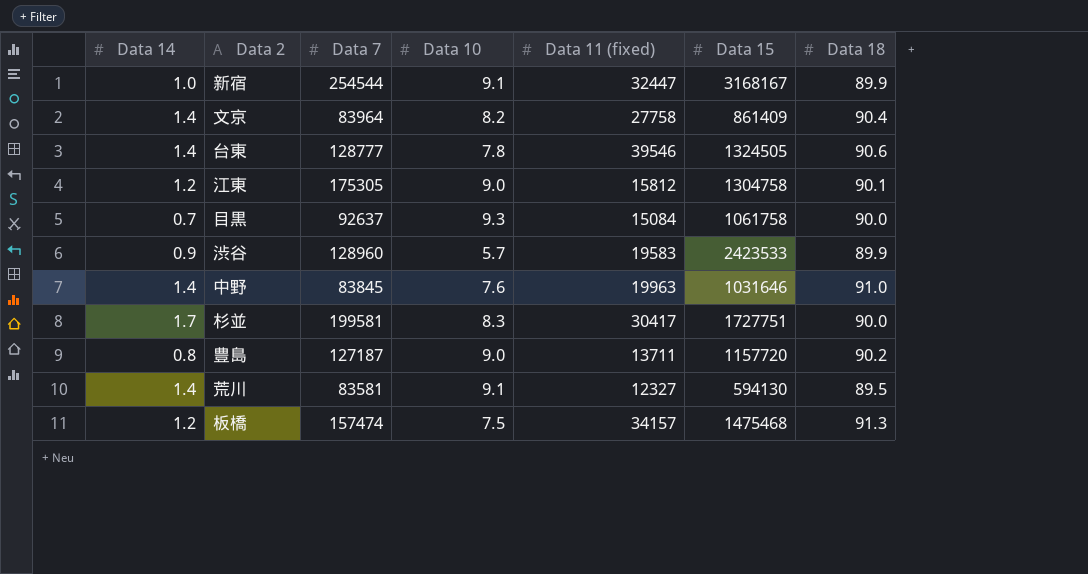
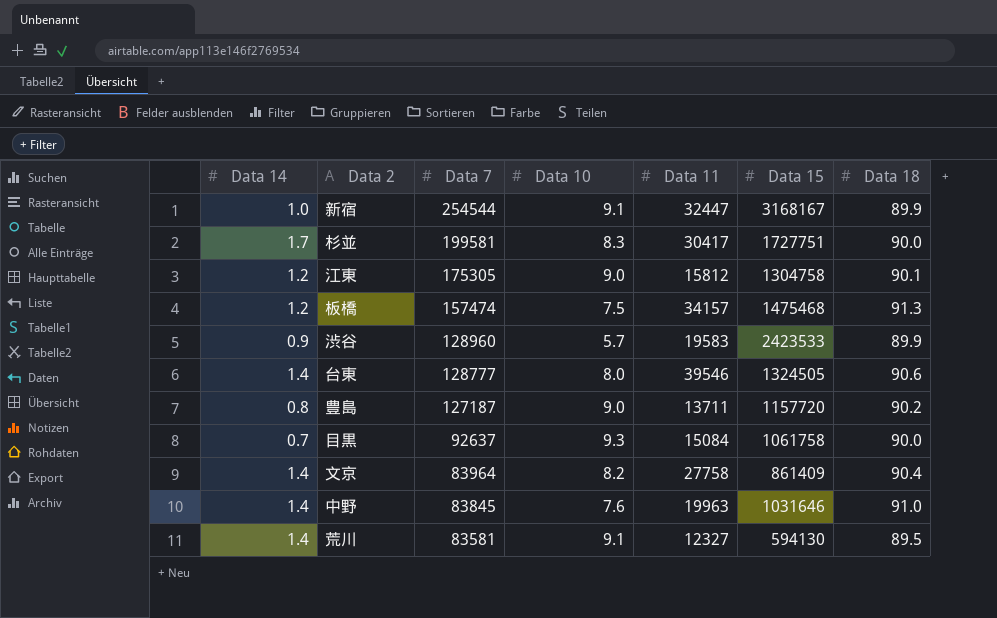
row order: none -> Data 7 descending
column name: Data 11 (fixed) -> Data 11
台東 | Data 10: 7.8 -> 8.0

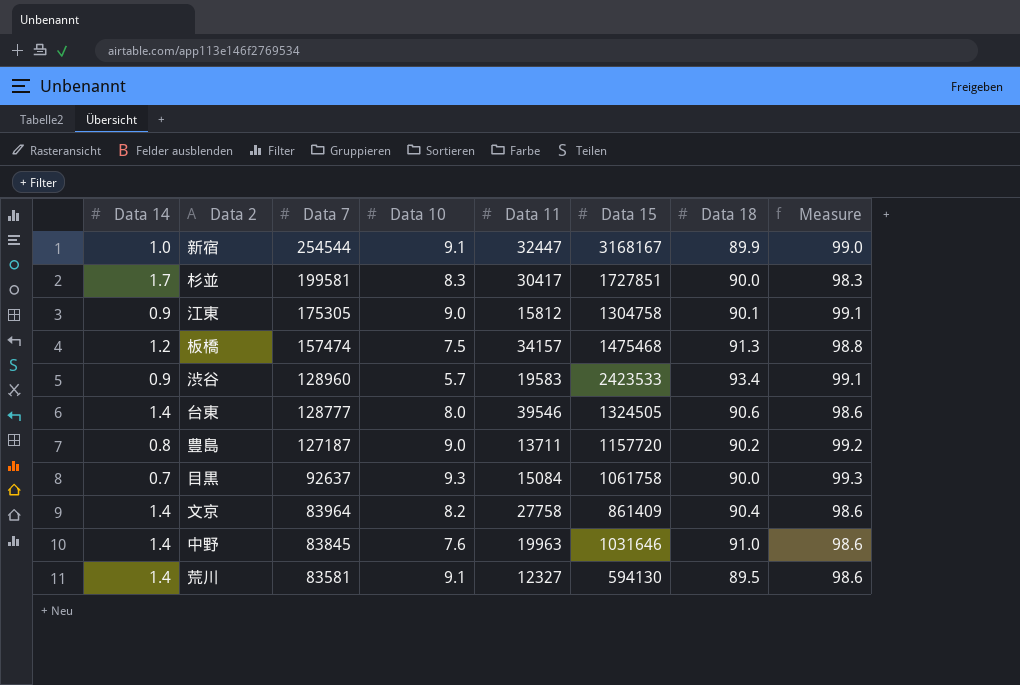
column Measure | formula: none -> [Data 10] + [Data 18]
杉並 | Data 15: 1727751 -> 1727851
江東 | Data 14: 1.2 -> 0.9
渋谷 | Data 18: 89.9 -> 93.4

